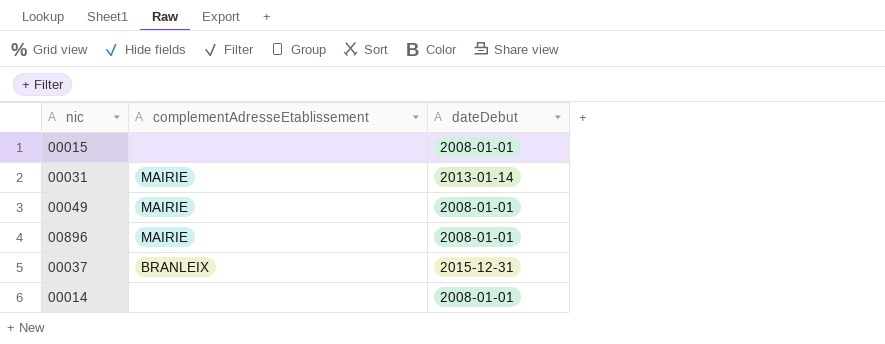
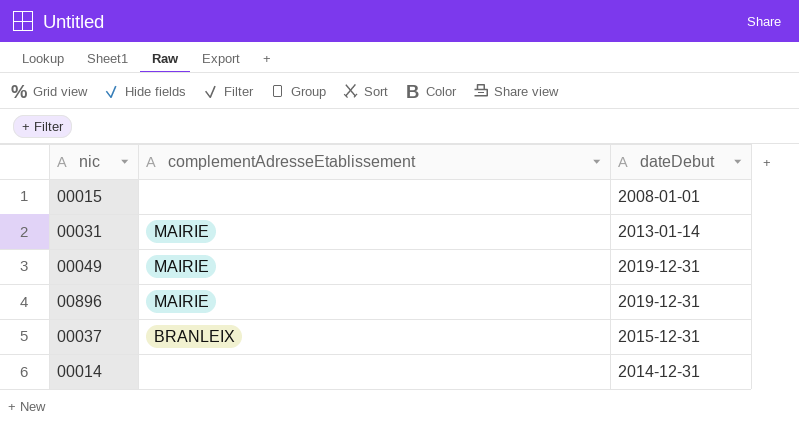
00049 | dateDebut: 2008-01-01 -> 2019-12-31
00896 | dateDebut: 2008-01-01 -> 2019-12-31
00014 | dateDebut: 2008-01-01 -> 2014-12-31

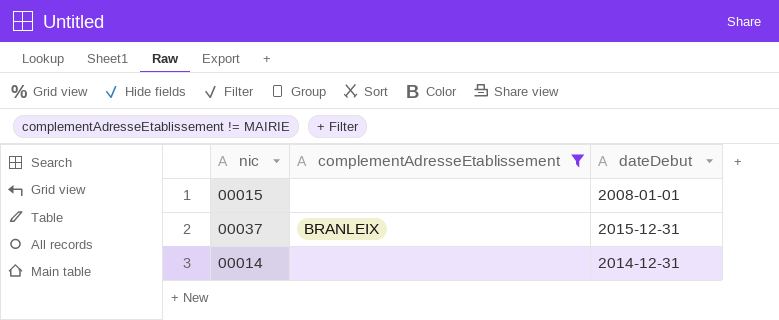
filter: none -> complementAdresseEtablissement != MAIRIE

